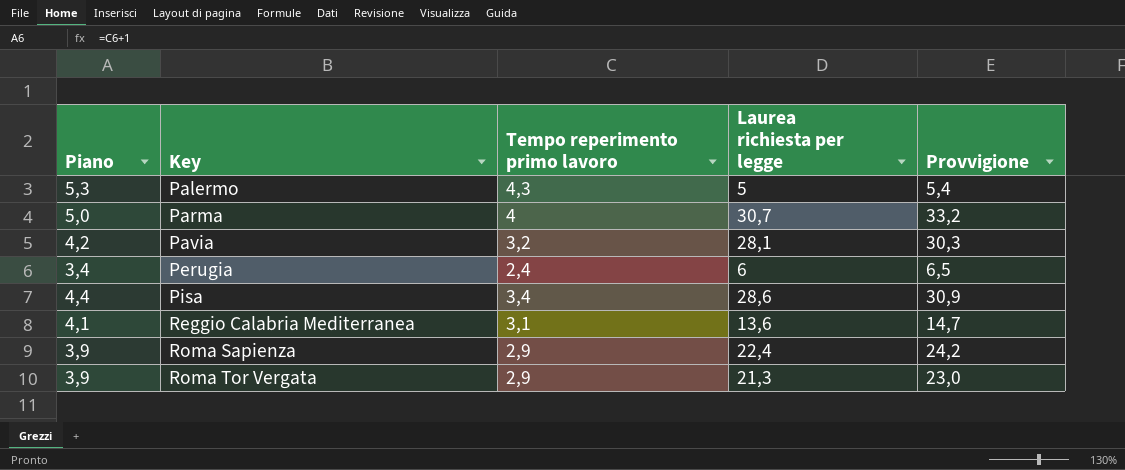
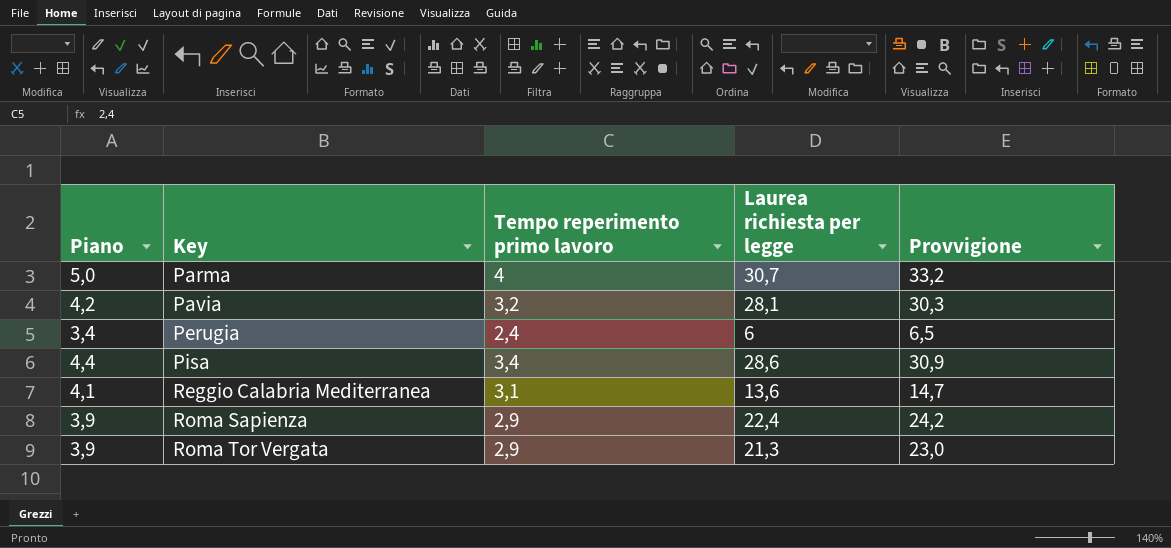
row Palermo: 5,3 | 4,3 | 5 | 5,4 -> none

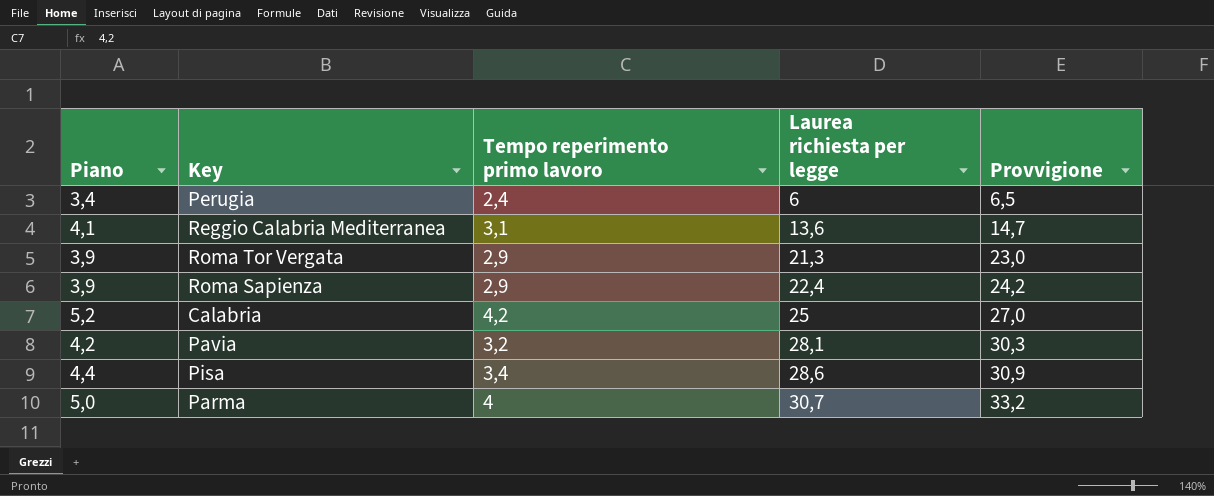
row order: Key ascending -> Laurea richiesta per legge ascending
row Calabria: none -> 5,2 | 4,2 | 25 | 27,0

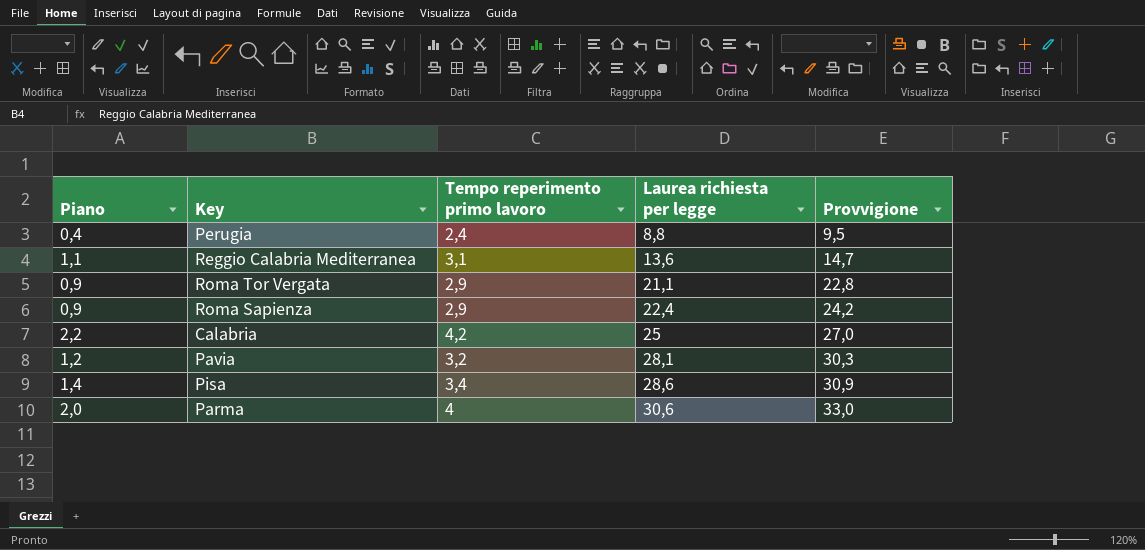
column Piano | formula: [Tempo reperimento primo lavoro] + 1 -> [Tempo reperimento primo lavoro] - 2
Perugia | Laurea richiesta per legge: 6 -> 8,8
Perugia | Provvigione: 6,5 -> 9,5
Roma Tor Vergata | Laurea richiesta per legge: 21,3 -> 21,1
Roma Tor Vergata | Provvigione: 23,0 -> 22,8
Parma | Laurea richiesta per legge: 30,7 -> 30,6
Parma | Provvigione: 33,2 -> 33,0

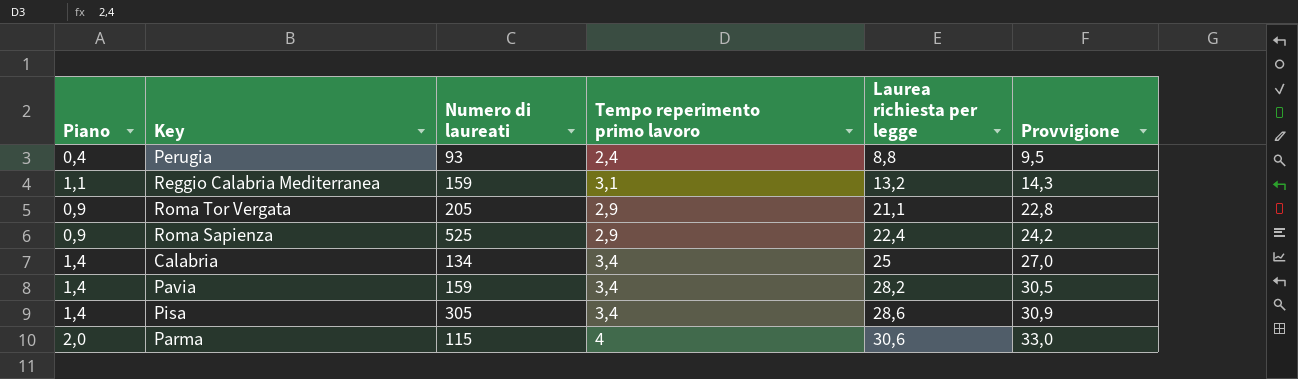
column Numero di laureati | position: none -> 3
Reggio Calabria Mediterranea | Laurea richiesta per legge: 13,6 -> 13,2
Reggio Calabria Mediterranea | Provvigione: 14,7 -> 14,3
Calabria | Piano: 2,2 -> 1,4
Calabria | Tempo reperimento primo lavoro: 4,2 -> 3,4
Pavia | Piano: 1,2 -> 1,4
Pavia | Tempo reperimento primo lavoro: 3,2 -> 3,4
Pavia | Laurea richiesta per legge: 28,1 -> 28,2
Pavia | Provvigione: 30,3 -> 30,5

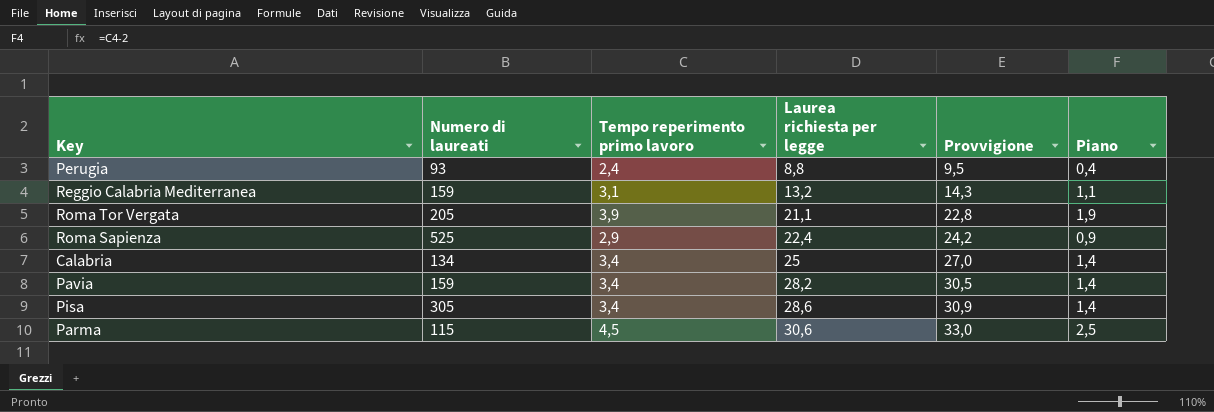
column Piano | position: 1 -> 6
Roma Tor Vergata | Tempo reperimento primo lavoro: 2,9 -> 3,9
Roma Tor Vergata | Piano: 0,9 -> 1,9
Parma | Tempo reperimento primo lavoro: 4 -> 4,5
Parma | Piano: 2,0 -> 2,5

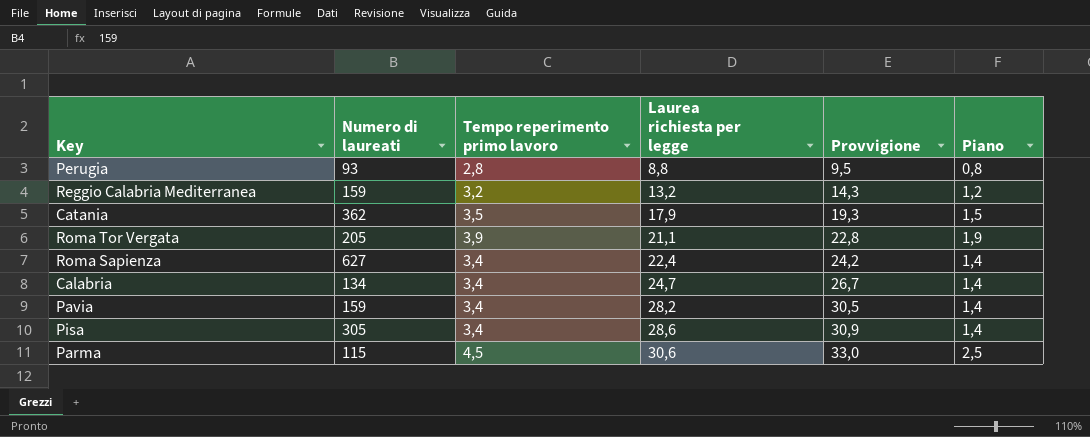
Perugia | Tempo reperimento primo lavoro: 2,4 -> 2,8
Perugia | Piano: 0,4 -> 0,8
Reggio Calabria Mediterranea | Tempo reperimento primo lavoro: 3,1 -> 3,2
Reggio Calabria Mediterranea | Piano: 1,1 -> 1,2
row Catania: none -> 362 | 3,5 | 17,9 | 19,3 | 1,5
Roma Sapienza | Numero di laureati: 525 -> 627
Roma Sapienza | Tempo reperimento primo lavoro: 2,9 -> 3,4
Roma Sapienza | Piano: 0,9 -> 1,4
Calabria | Laurea richiesta per legge: 25 -> 24,7
Calabria | Provvigione: 27,0 -> 26,7

